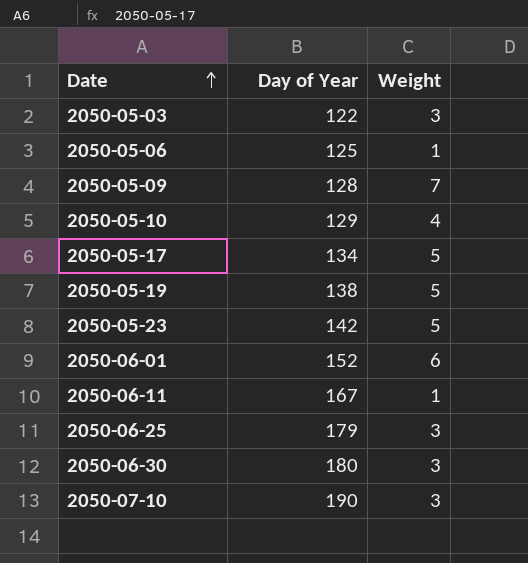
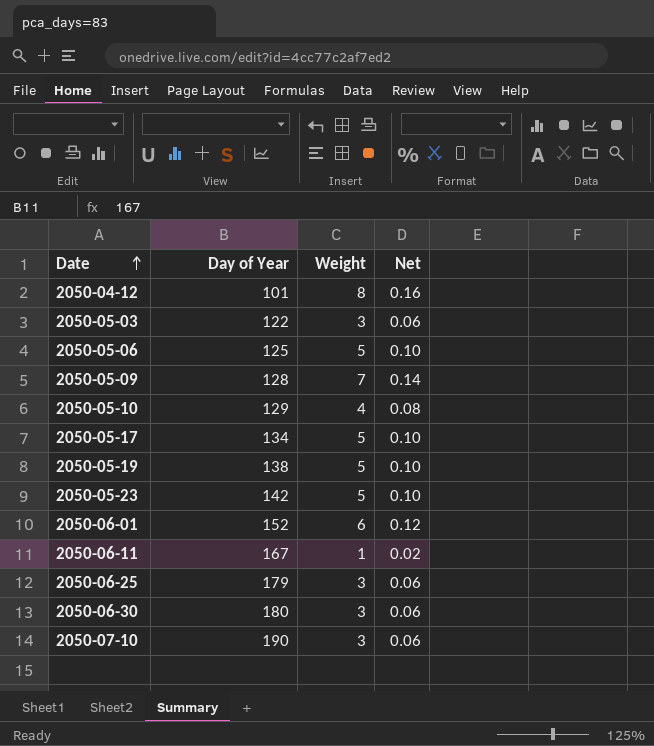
column Net | formula: none -> [Weight] * 0.02
row 2050-04-12: none -> 101 | 8 | 0.16
2050-05-06 | Weight: 1 -> 5

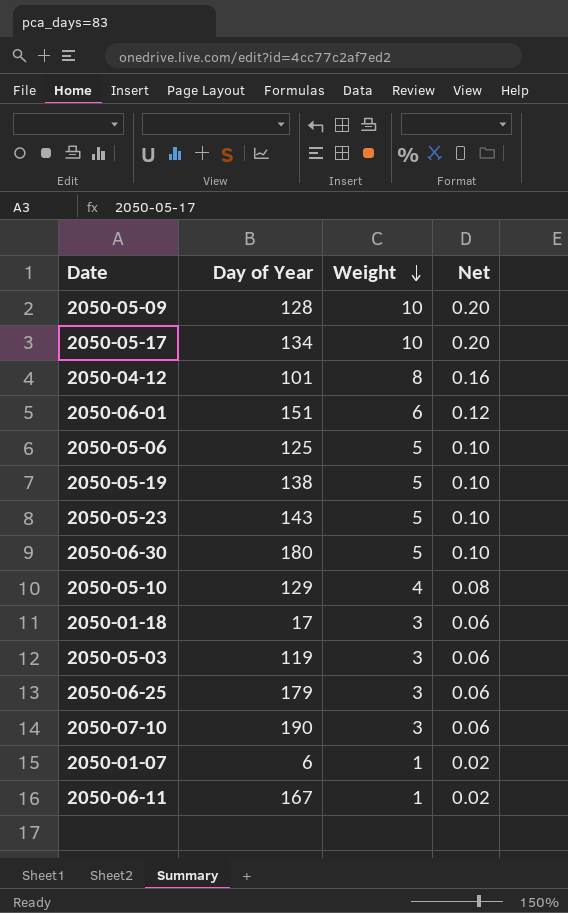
row order: Date ascending -> Weight descending
2050-05-09 | Weight: 7 -> 10
2050-05-09 | Net: 0.14 -> 0.20
2050-05-17 | Weight: 5 -> 10
2050-05-17 | Net: 0.10 -> 0.20
2050-06-01 | Day of Year: 152 -> 151
2050-05-23 | Day of Year: 142 -> 143
2050-06-30 | Weight: 3 -> 5
2050-06-30 | Net: 0.06 -> 0.10
row 2050-01-18: none -> 17 | 3 | 0.06
2050-05-03 | Day of Year: 122 -> 119
row 2050-01-07: none -> 6 | 1 | 0.02

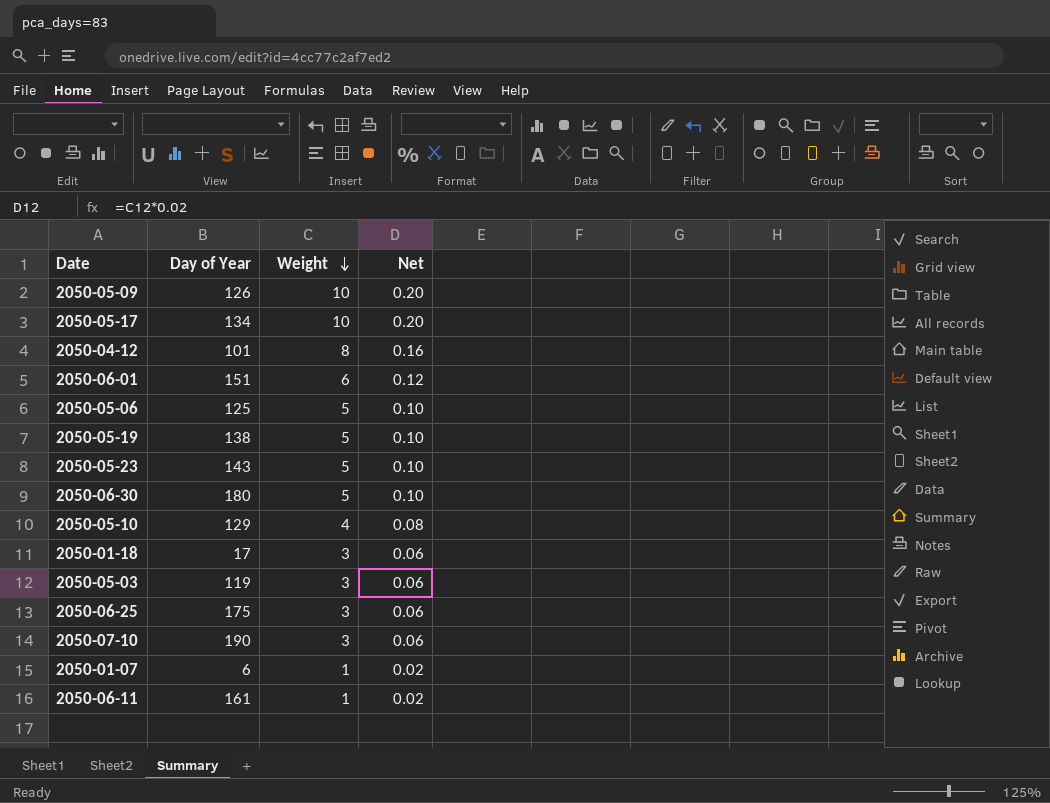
2050-05-09 | Day of Year: 128 -> 126
2050-06-25 | Day of Year: 179 -> 175
2050-06-11 | Day of Year: 167 -> 161

